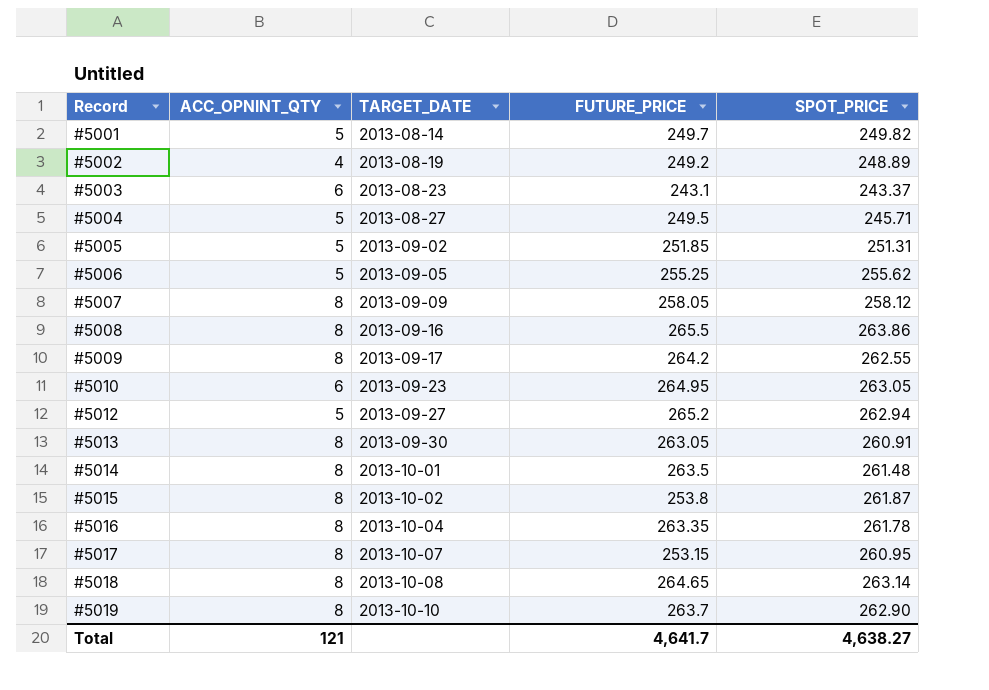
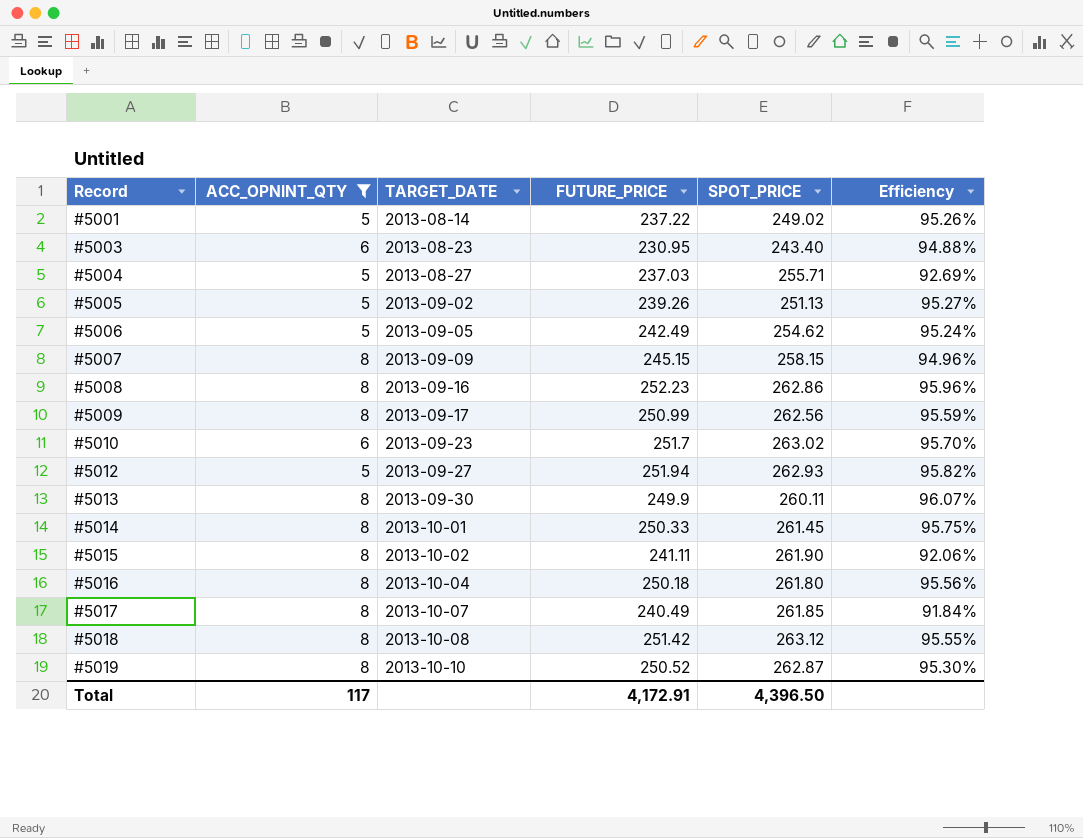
filter: none -> ACC_OPNINT_QTY != 4
column Efficiency | formula: none -> [FUTURE_PRICE] / [SPOT_PRICE]
#5001 | FUTURE_PRICE: 249.7 -> 237.22
#5001 | SPOT_PRICE: 249.82 -> 249.02
#5003 | FUTURE_PRICE: 243.1 -> 230.95
#5003 | SPOT_PRICE: 243.37 -> 243.40
#5004 | FUTURE_PRICE: 249.5 -> 237.03
#5004 | SPOT_PRICE: 245.71 -> 255.71
#5005 | FUTURE_PRICE: 251.85 -> 239.26
#5005 | SPOT_PRICE: 251.31 -> 251.13
#5006 | FUTURE_PRICE: 255.25 -> 242.49
#5006 | SPOT_PRICE: 255.62 -> 254.62
#5007 | FUTURE_PRICE: 258.05 -> 245.15
#5007 | SPOT_PRICE: 258.12 -> 258.15
#5008 | FUTURE_PRICE: 265.5 -> 252.23
#5008 | SPOT_PRICE: 263.86 -> 262.86
#5009 | FUTURE_PRICE: 264.2 -> 250.99
#5009 | SPOT_PRICE: 262.55 -> 262.56
#5010 | FUTURE_PRICE: 264.95 -> 251.7
#5010 | SPOT_PRICE: 263.05 -> 263.02
#5012 | FUTURE_PRICE: 265.2 -> 251.94
#5012 | SPOT_PRICE: 262.94 -> 262.93
#5013 | FUTURE_PRICE: 263.05 -> 249.9
#5013 | SPOT_PRICE: 260.91 -> 260.11
#5014 | FUTURE_PRICE: 263.5 -> 250.33
#5014 | SPOT_PRICE: 261.48 -> 261.45
#5015 | FUTURE_PRICE: 253.8 -> 241.11
#5015 | SPOT_PRICE: 261.87 -> 261.90
#5016 | FUTURE_PRICE: 263.35 -> 250.18
#5016 | SPOT_PRICE: 261.78 -> 261.80
#5017 | FUTURE_PRICE: 253.15 -> 240.49
#5017 | SPOT_PRICE: 260.95 -> 261.85
#5018 | FUTURE_PRICE: 264.65 -> 251.42
#5018 | SPOT_PRICE: 263.14 -> 263.12
#5019 | FUTURE_PRICE: 263.7 -> 250.52
#5019 | SPOT_PRICE: 262.90 -> 262.87
Total | ACC_OPNINT_QTY: 121 -> 117
Total | FUTURE_PRICE: 4,641.7 -> 4,172.91
Total | SPOT_PRICE: 4,638.27 -> 4,396.50

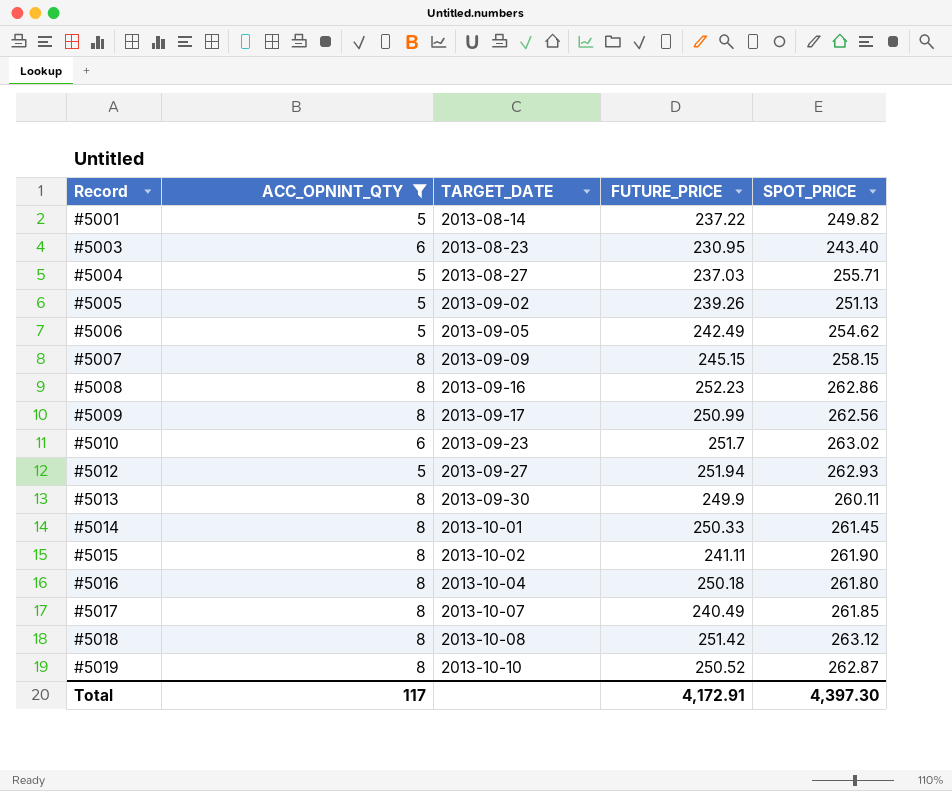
column Efficiency | formula: [FUTURE_PRICE] / [SPOT_PRICE] -> none
#5001 | SPOT_PRICE: 249.02 -> 249.82
Total | SPOT_PRICE: 4,396.50 -> 4,397.30

